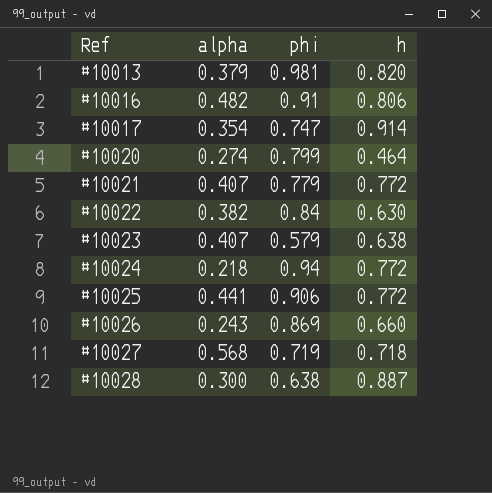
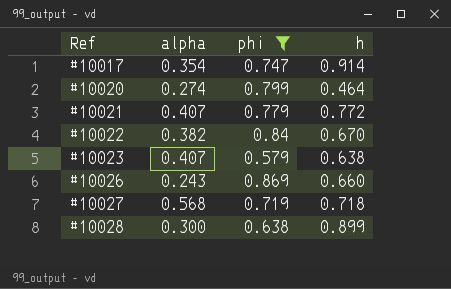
filter: none -> phi <= 0.869
#10022 | h: 0.630 -> 0.670
#10028 | h: 0.887 -> 0.899

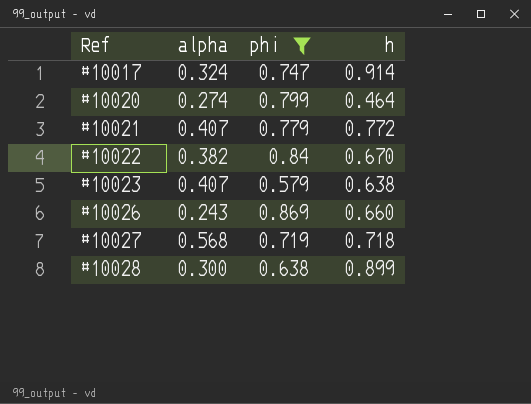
#10017 | alpha: 0.354 -> 0.324

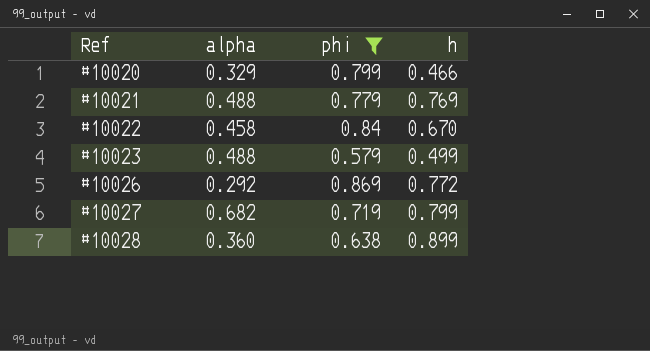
row #10017: 0.324 | 0.747 | 0.914 -> none
#10020 | alpha: 0.274 -> 0.329
#10020 | h: 0.464 -> 0.466
#10021 | alpha: 0.407 -> 0.488
#10021 | h: 0.772 -> 0.769
#10022 | alpha: 0.382 -> 0.458
#10023 | alpha: 0.407 -> 0.488
#10023 | h: 0.638 -> 0.499
#10026 | alpha: 0.243 -> 0.292
#10026 | h: 0.660 -> 0.772
#10027 | alpha: 0.568 -> 0.682
#10027 | h: 0.718 -> 0.799
#10028 | alpha: 0.300 -> 0.360

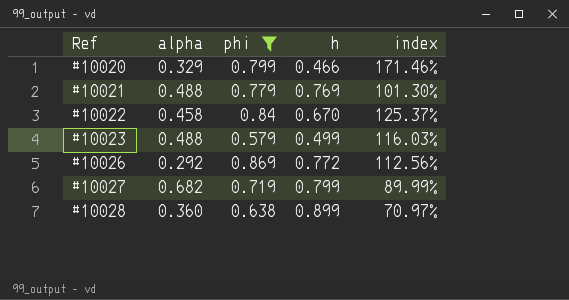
column index | formula: none -> [phi] / [h]

